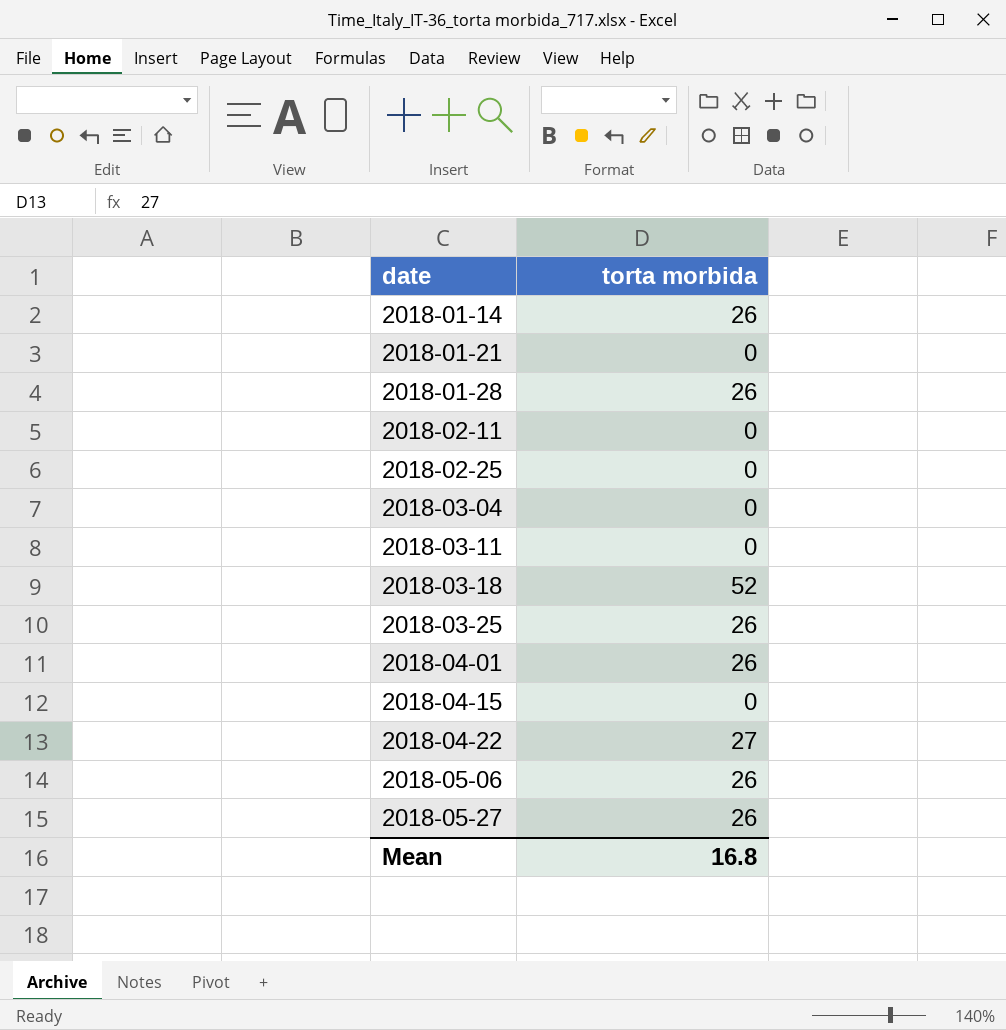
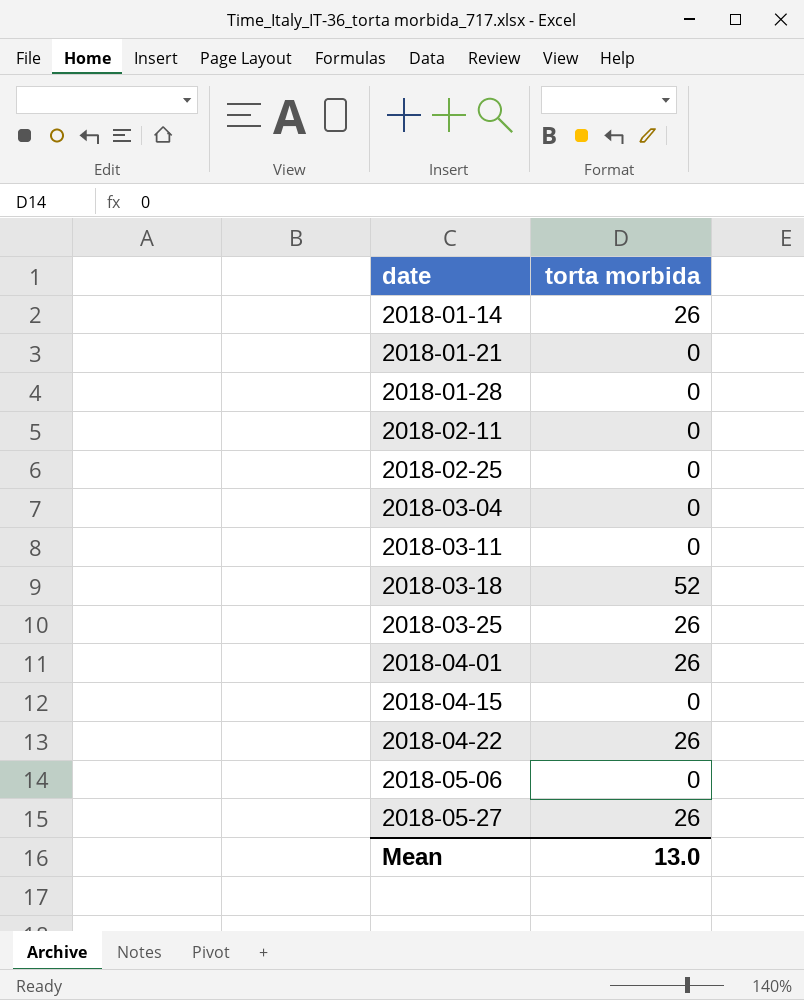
2018-01-28 | torta morbida: 26 -> 0
2018-04-22 | torta morbida: 27 -> 26
2018-05-06 | torta morbida: 26 -> 0
Mean | torta morbida: 16.8 -> 13.0

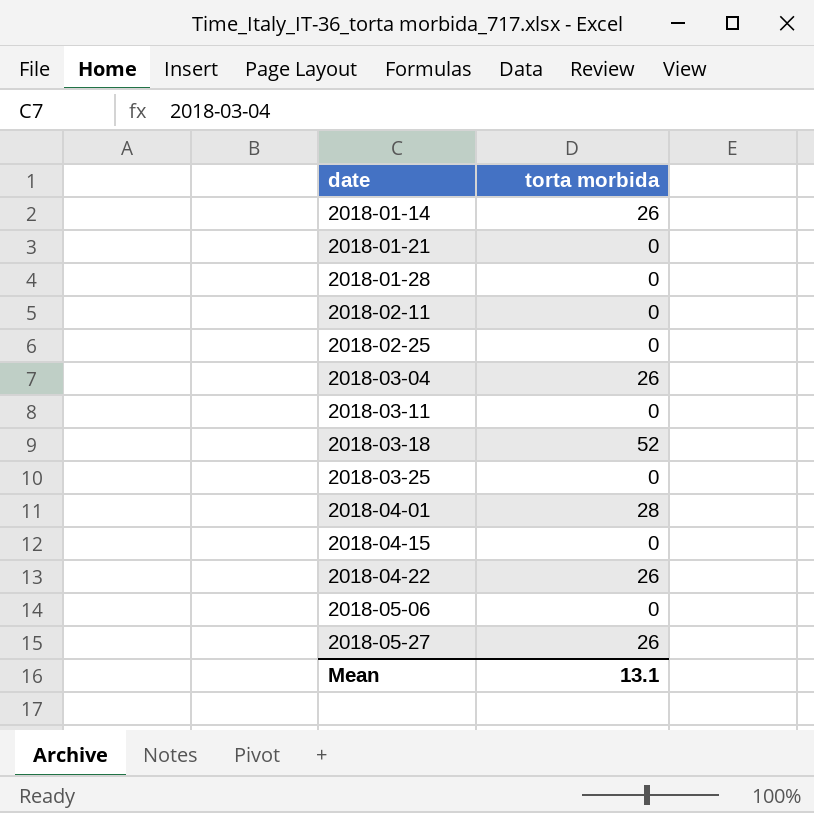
2018-03-04 | torta morbida: 0 -> 26
2018-03-25 | torta morbida: 26 -> 0
2018-04-01 | torta morbida: 26 -> 28
Mean | torta morbida: 13.0 -> 13.1

